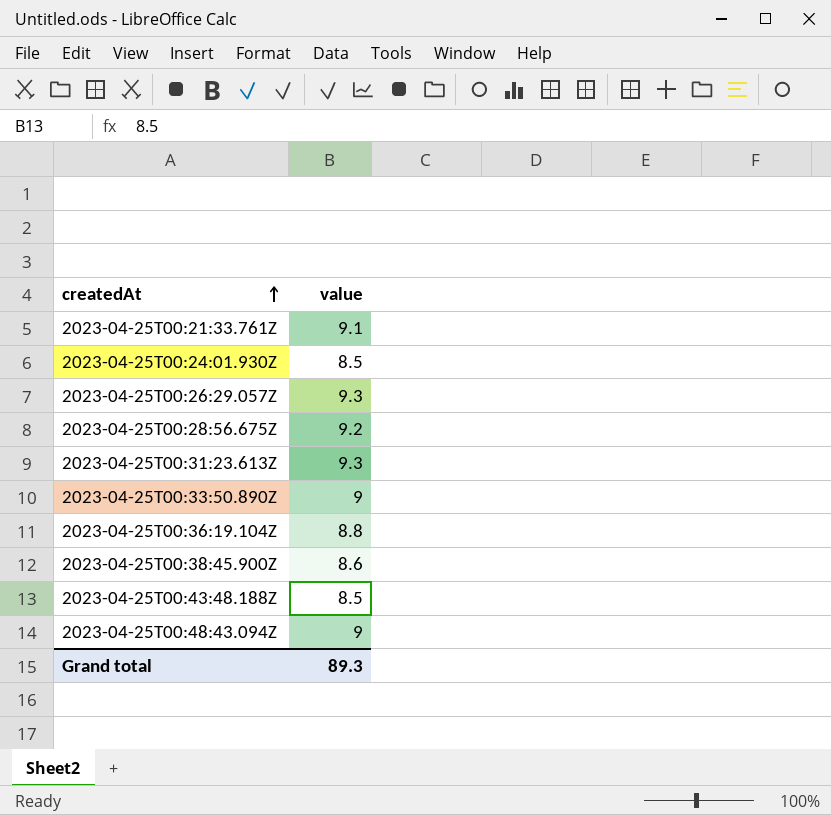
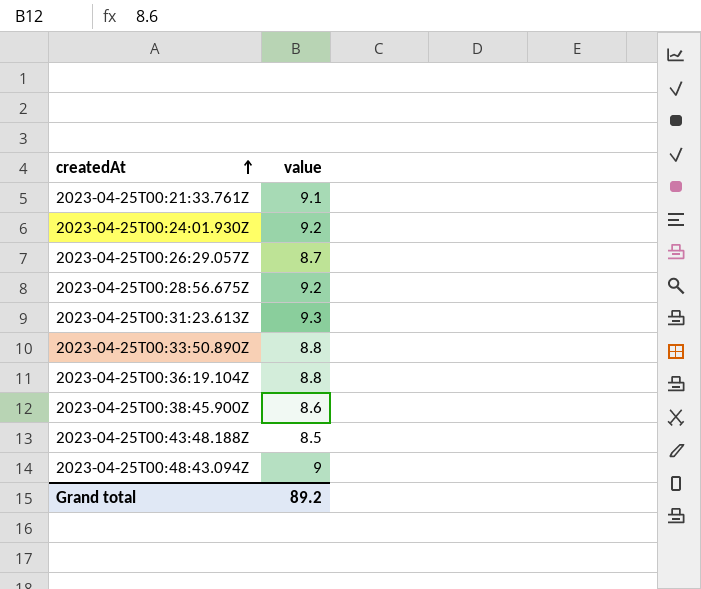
2023-04-25T00:24:01.930Z | value: 8.5 -> 9.2
2023-04-25T00:26:29.057Z | value: 9.3 -> 8.7
2023-04-25T00:33:50.890Z | value: 9 -> 8.8
Grand total | value: 89.3 -> 89.2

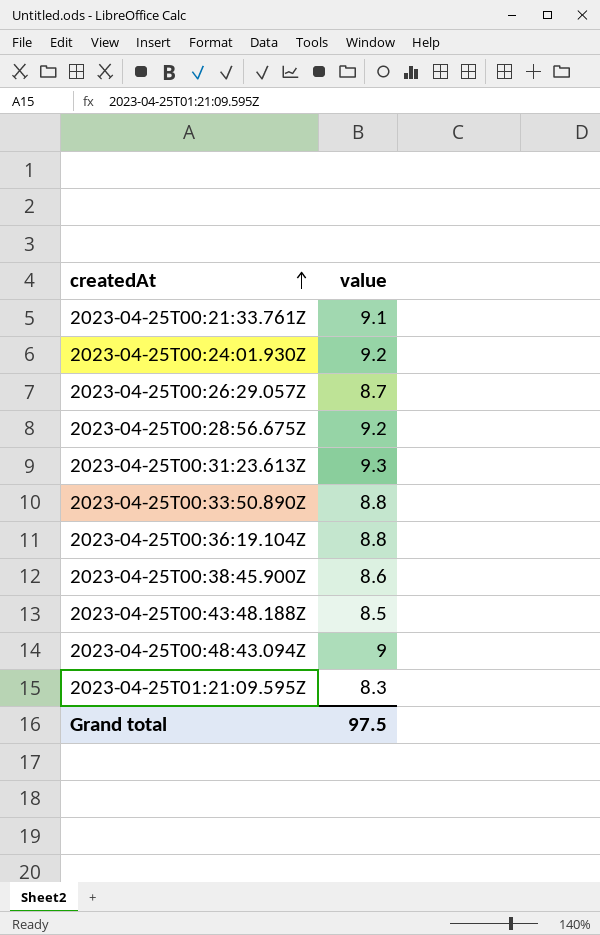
row 2023-04-25T01:21:09.595Z: none -> 8.3
Grand total | value: 89.2 -> 97.5

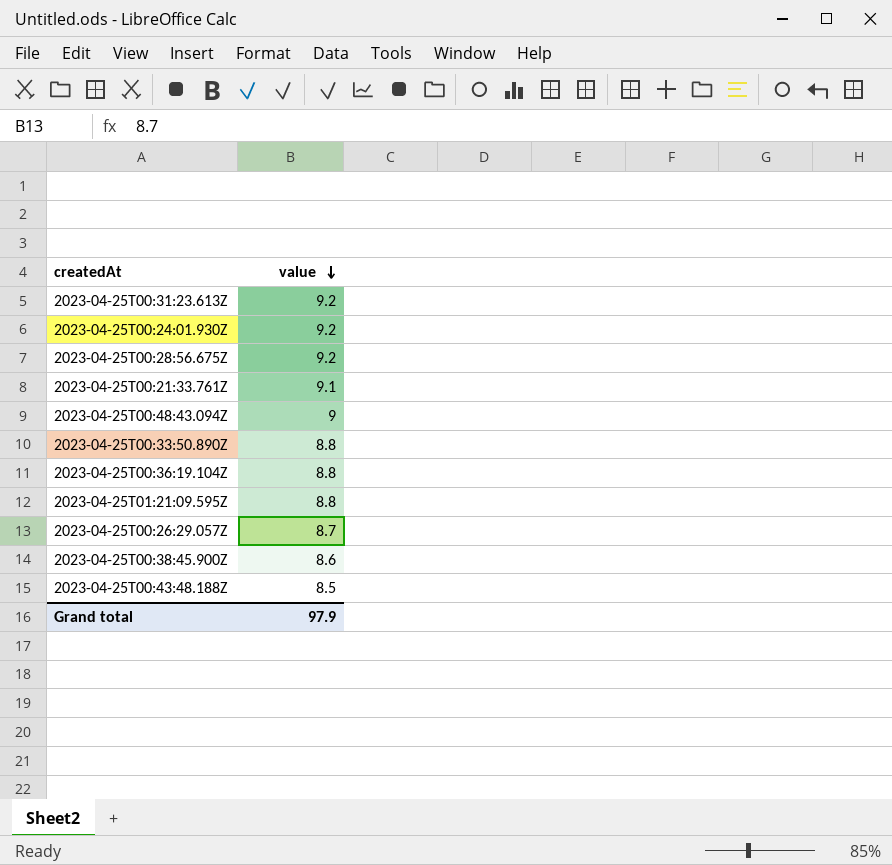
row order: createdAt ascending -> value descending
2023-04-25T00:31:23.613Z | value: 9.3 -> 9.2
2023-04-25T01:21:09.595Z | value: 8.3 -> 8.8
Grand total | value: 97.5 -> 97.9

